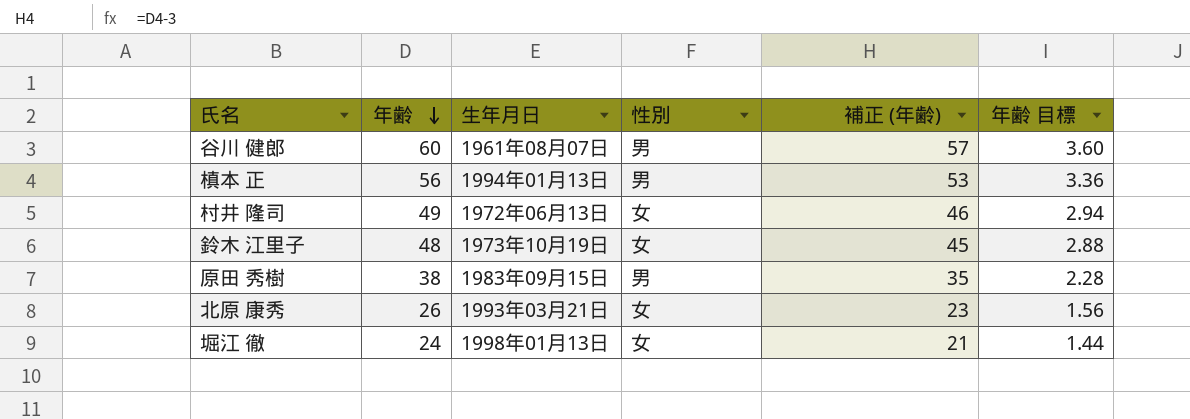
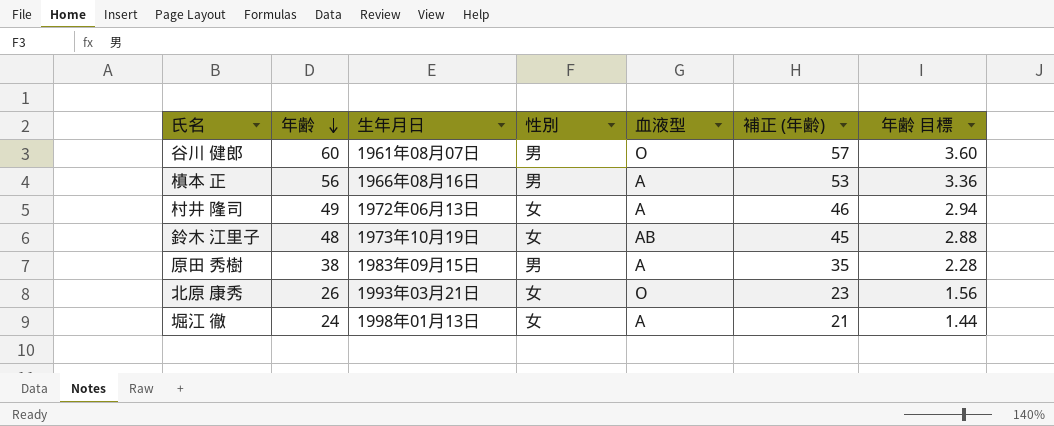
column 血液型 | position: none -> 5
槙本 正 | 生年月日: 1994年01月13日 -> 1966年08月16日

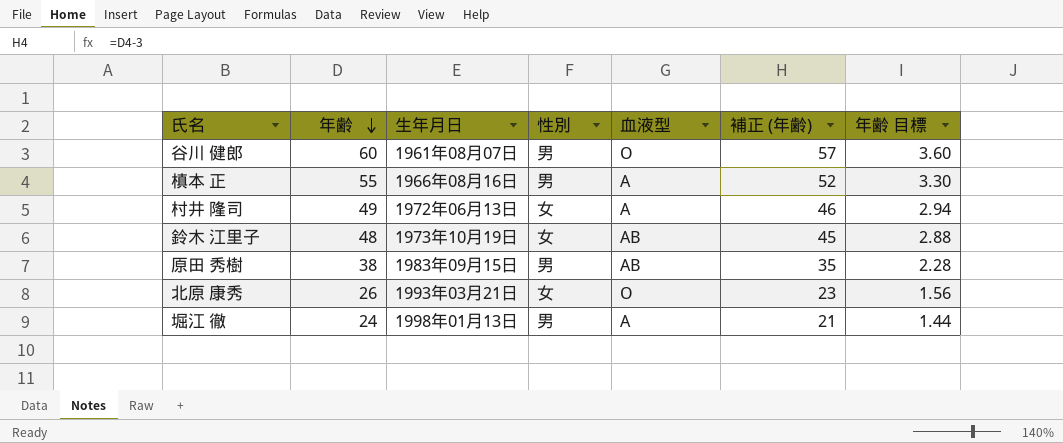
槙本 正 | 年齢: 56 -> 55
槙本 正 | 補正 (年齢): 53 -> 52
槙本 正 | 年齢 目標: 3.36 -> 3.30
原田 秀樹 | 血液型: A -> AB
堀江 徹 | 性別: 女 -> 男

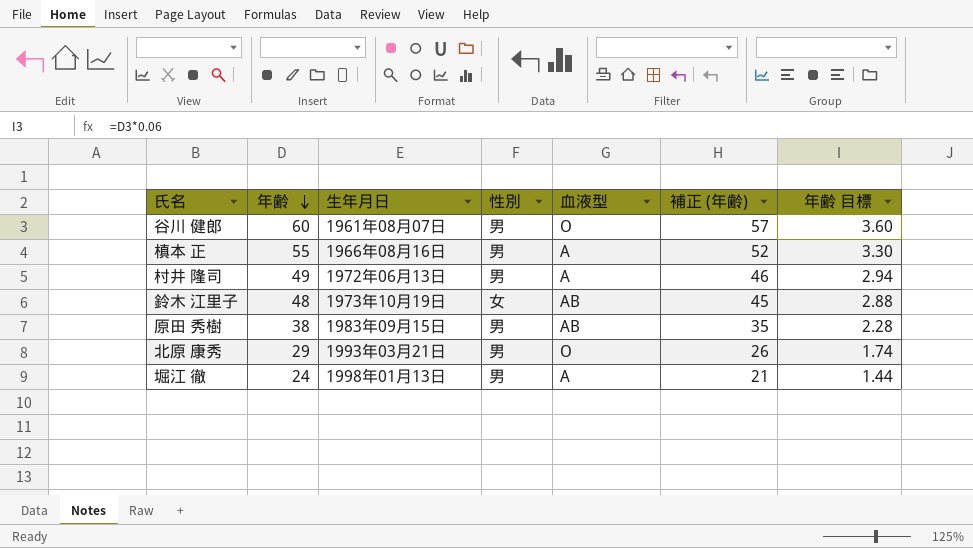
村井 隆司 | 性別: 女 -> 男
北原 康秀 | 年齢: 26 -> 29
北原 康秀 | 性別: 女 -> 男
北原 康秀 | 補正 (年齢): 23 -> 26
北原 康秀 | 年齢 目標: 1.56 -> 1.74

